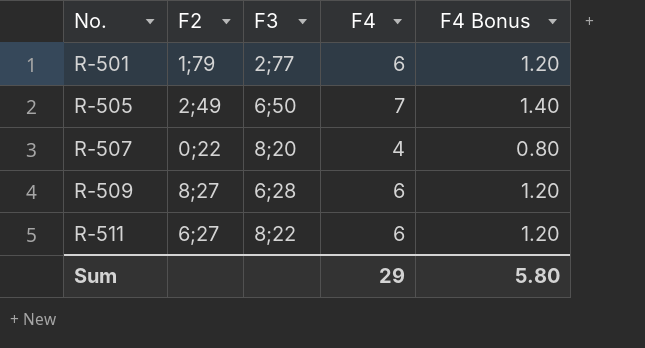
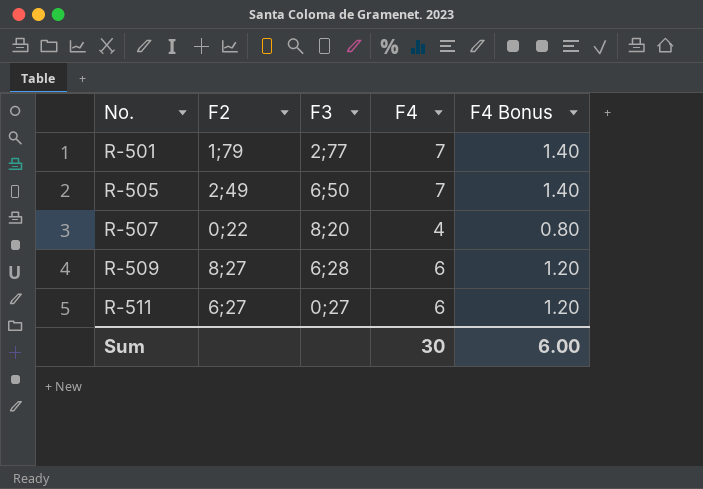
R-501 | F4: 6 -> 7
R-501 | F4 Bonus: 1.20 -> 1.40
R-511 | F3: 8;22 -> 0;27
Sum | F4: 29 -> 30
Sum | F4 Bonus: 5.80 -> 6.00

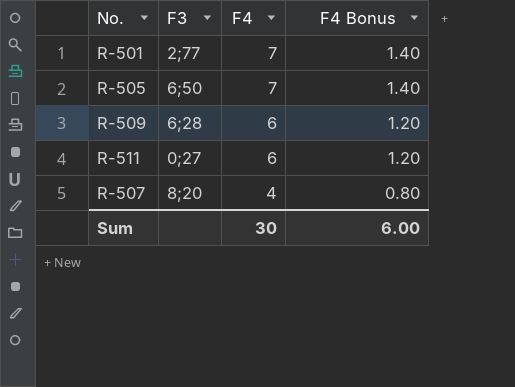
row order: No. ascending -> F4 descending
column F2 | position: 2 -> none

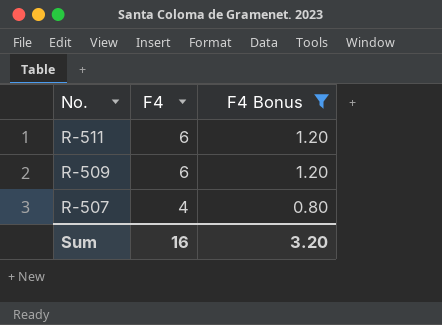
filter: none -> F4 Bonus != 1.40
row order: F4 descending -> No. descending
column F3 | position: 2 -> none
Sum | F4: 30 -> 16
Sum | F4 Bonus: 6.00 -> 3.20

